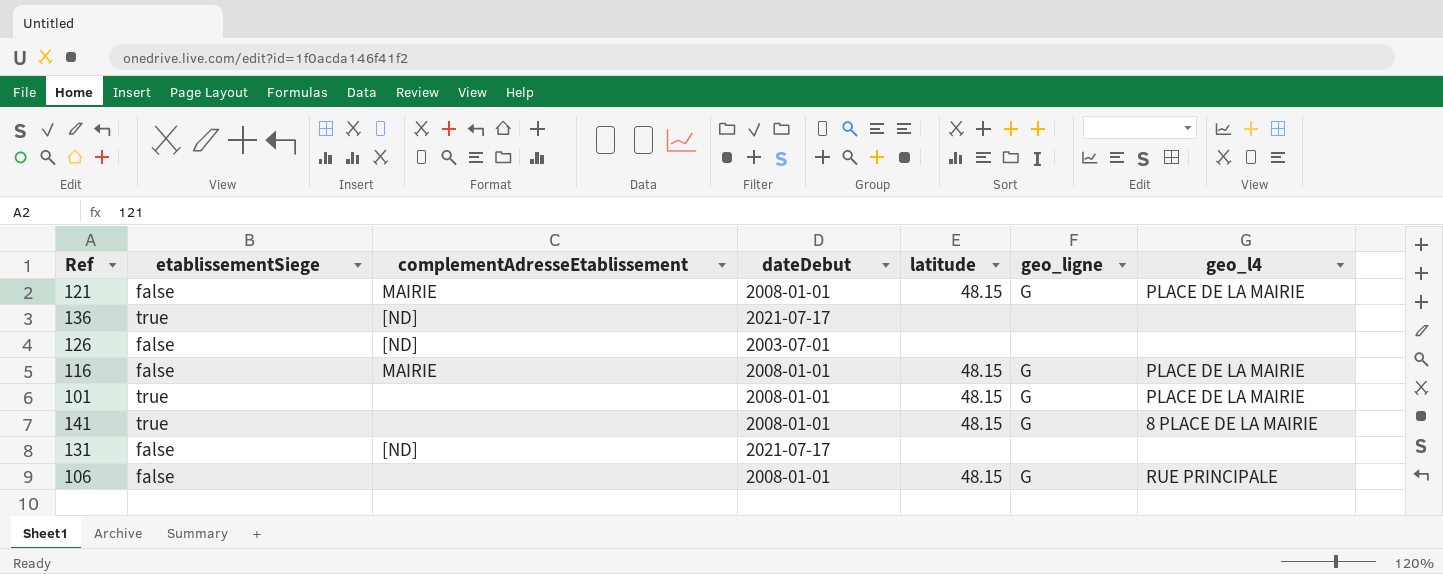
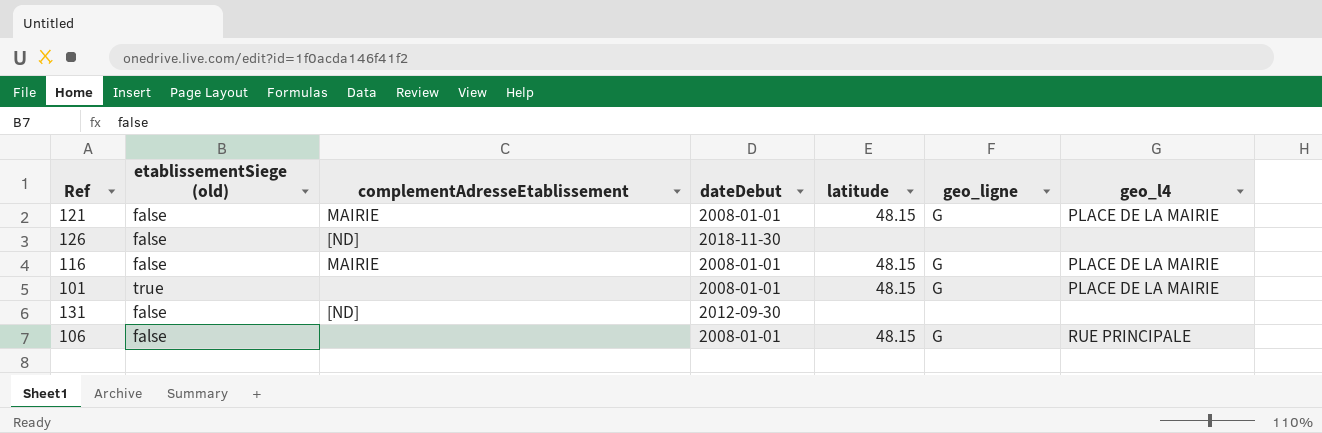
column name: etablissementSiege -> etablissementSiege (old)
row 136: true | [ND] | 2021-07-17 | none | none | none -> none
row 141: true | none | 2008-01-01 | 48.15 | G | 8 PLACE DE LA MAIRIE -> none
126 | dateDebut: 2003-07-01 -> 2018-11-30
131 | dateDebut: 2021-07-17 -> 2012-09-30

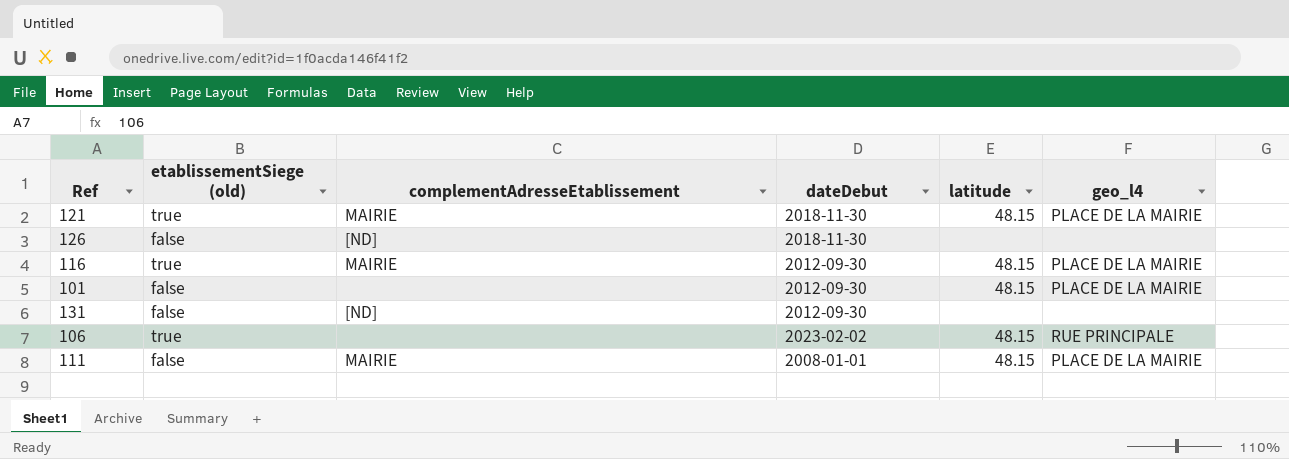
column geo_ligne | position: 6 -> none
121 | etablissementSiege (old): false -> true
121 | dateDebut: 2008-01-01 -> 2018-11-30
116 | etablissementSiege (old): false -> true
116 | dateDebut: 2008-01-01 -> 2012-09-30
101 | etablissementSiege (old): true -> false
101 | dateDebut: 2008-01-01 -> 2012-09-30
106 | etablissementSiege (old): false -> true
106 | dateDebut: 2008-01-01 -> 2023-02-02
row 111: none -> false | MAIRIE | 2008-01-01 | 48.15 | PLACE DE LA MAIRIE

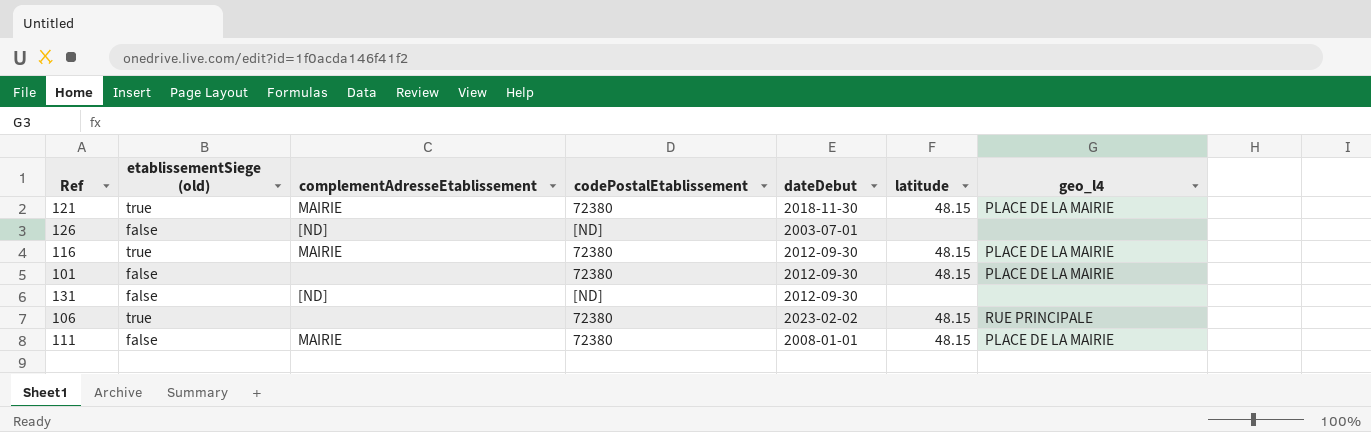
column codePostalEtablissement | position: none -> 4
126 | dateDebut: 2018-11-30 -> 2003-07-01

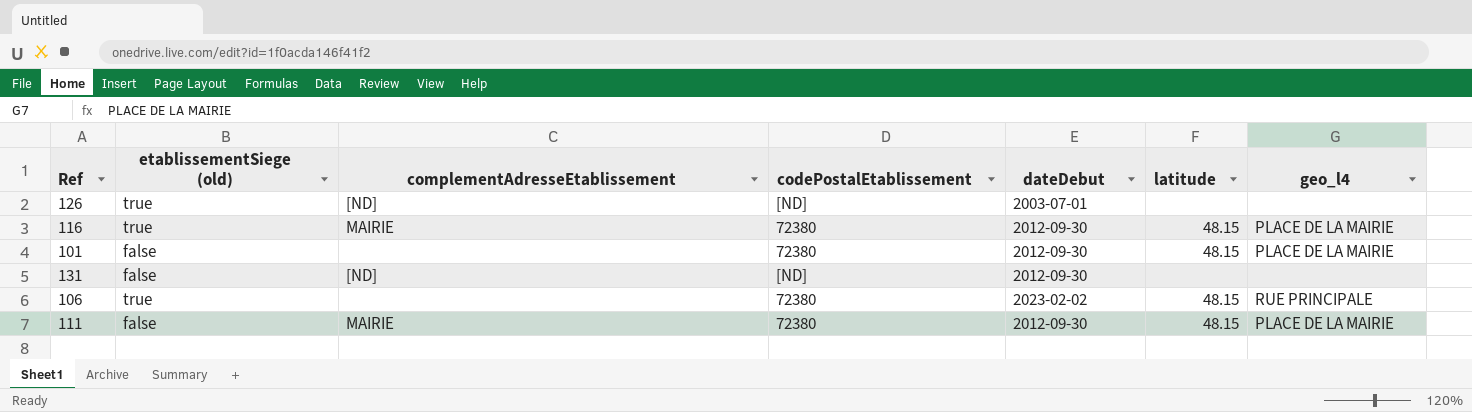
row 121: true | MAIRIE | 72380 | 2018-11-30 | 48.15 | PLACE DE LA MAIRIE -> none
126 | etablissementSiege (old): false -> true
111 | dateDebut: 2008-01-01 -> 2012-09-30

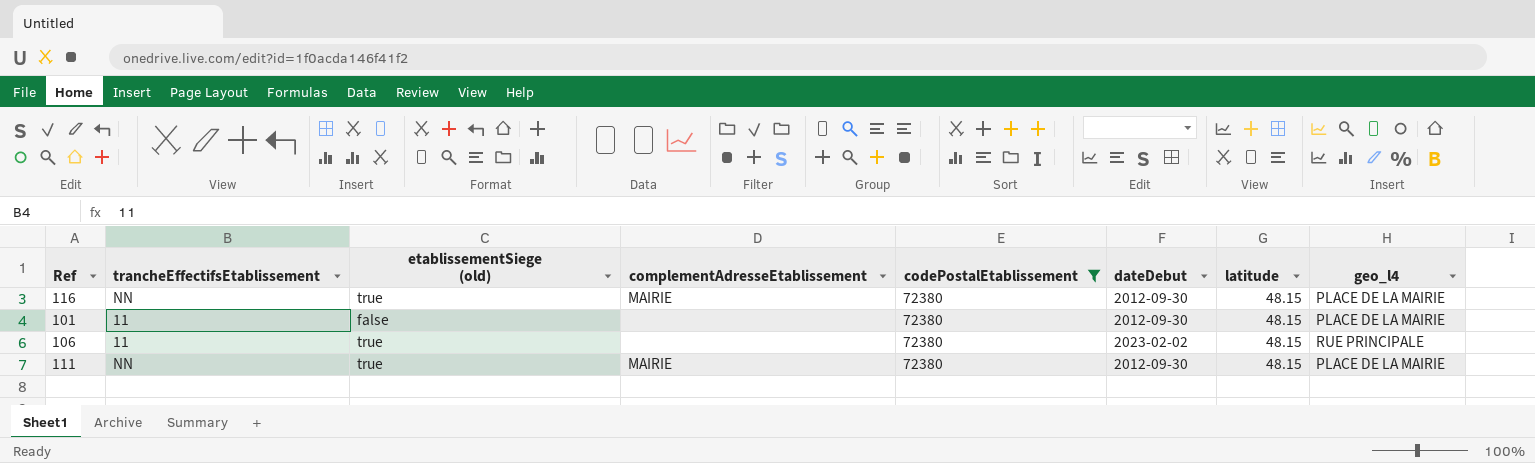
filter: none -> codePostalEtablissement = 72380
column trancheEffectifsEtablissement | position: none -> 2
111 | etablissementSiege (old): false -> true

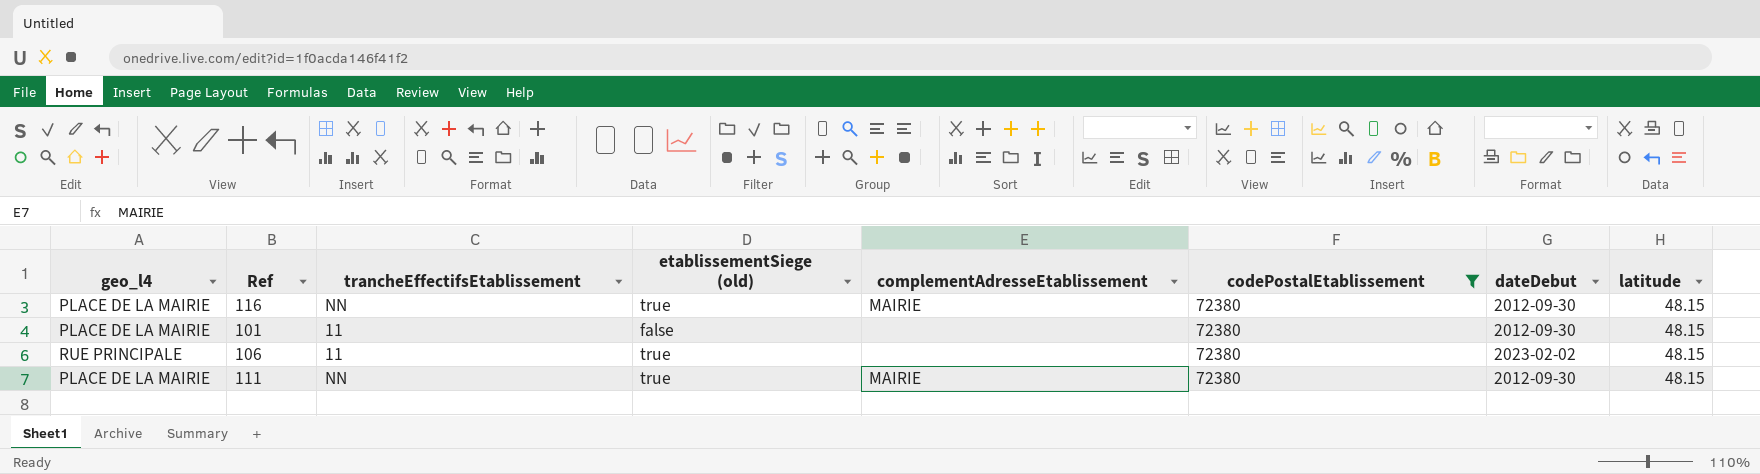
column geo_l4 | position: 8 -> 1

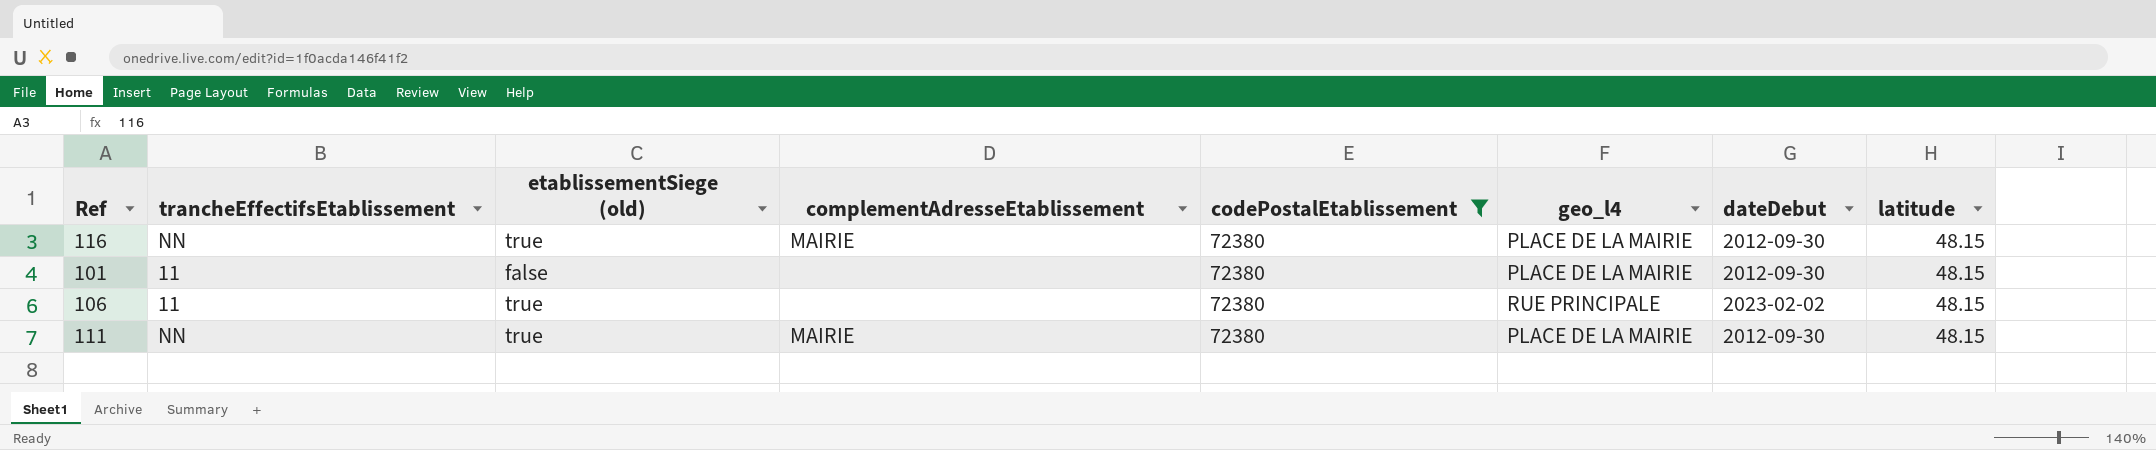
column geo_l4 | position: 1 -> 6

